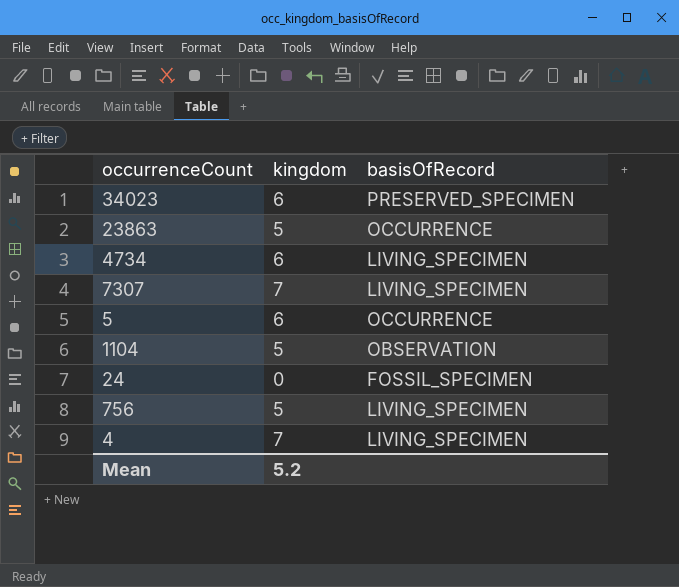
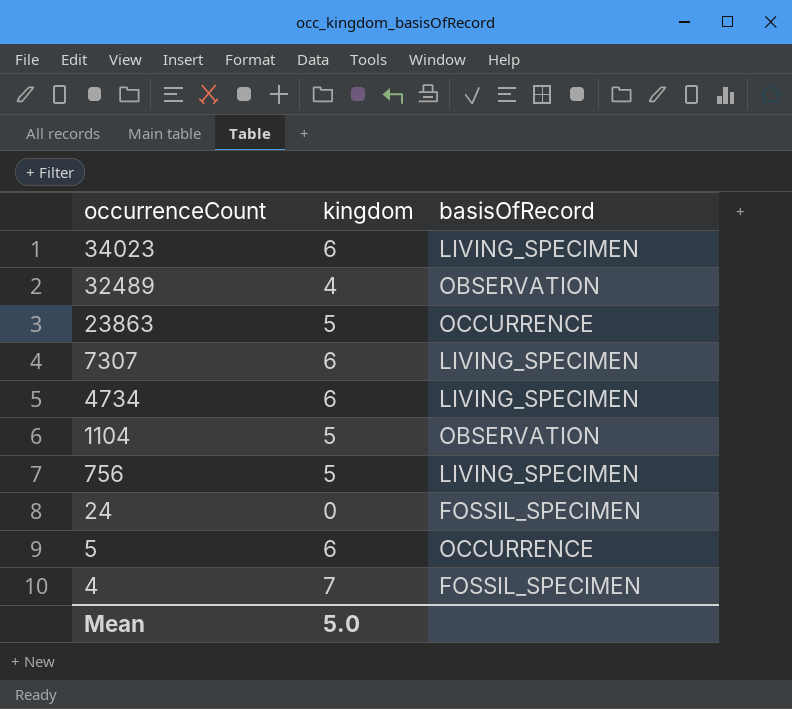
row order: none -> occurrenceCount descending
34023 | basisOfRecord: PRESERVED_SPECIMEN -> LIVING_SPECIMEN
row 32489: none -> 4 | OBSERVATION
7307 | kingdom: 7 -> 6
4 | basisOfRecord: LIVING_SPECIMEN -> FOSSIL_SPECIMEN
Mean | kingdom: 5.2 -> 5.0

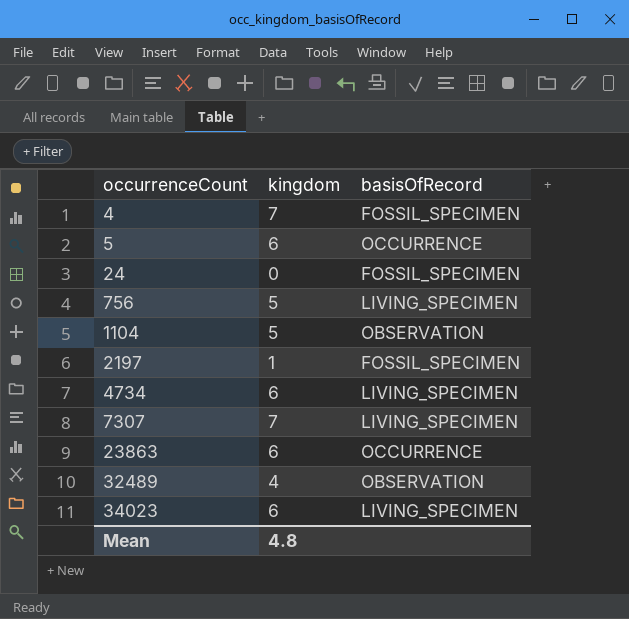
row order: occurrenceCount descending -> occurrenceCount ascending
row 2197: none -> 1 | FOSSIL_SPECIMEN
7307 | kingdom: 6 -> 7
23863 | kingdom: 5 -> 6
Mean | kingdom: 5.0 -> 4.8

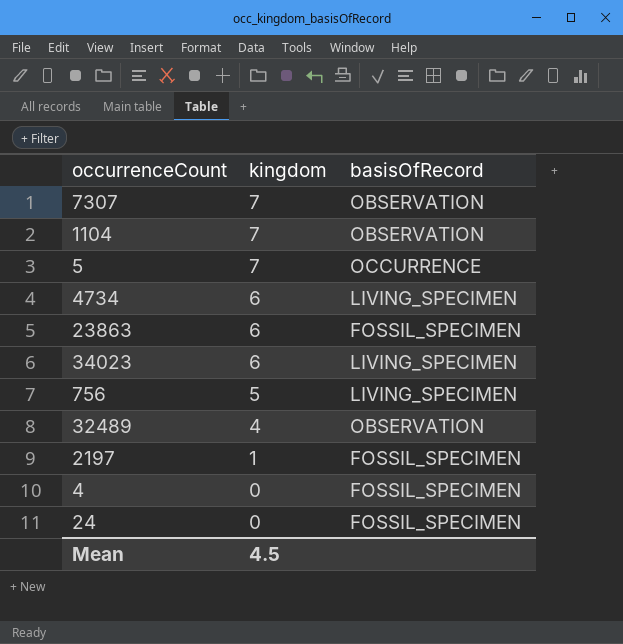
row order: occurrenceCount ascending -> kingdom descending
7307 | basisOfRecord: LIVING_SPECIMEN -> OBSERVATION
1104 | kingdom: 5 -> 7
5 | kingdom: 6 -> 7
23863 | basisOfRecord: OCCURRENCE -> FOSSIL_SPECIMEN
4 | kingdom: 7 -> 0
Mean | kingdom: 4.8 -> 4.5

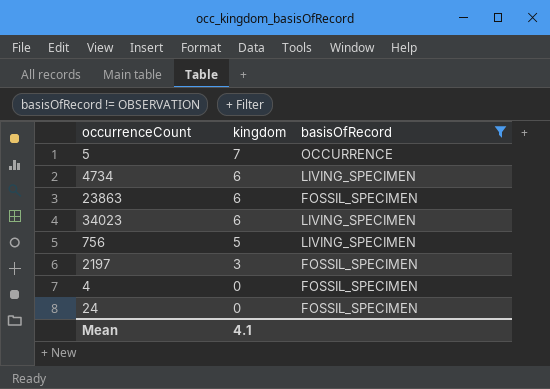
filter: none -> basisOfRecord != OBSERVATION
2197 | kingdom: 1 -> 3
Mean | kingdom: 4.5 -> 4.1

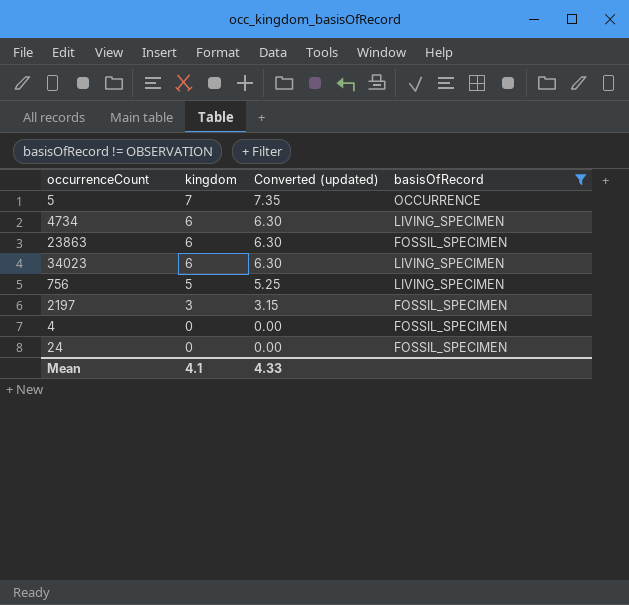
column Converted (updated) | formula: none -> [kingdom] * 1.05

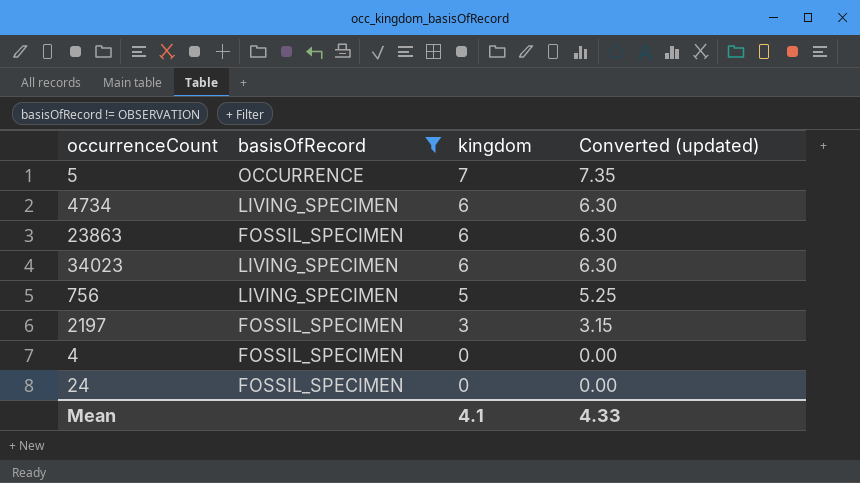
column basisOfRecord | position: 4 -> 2

